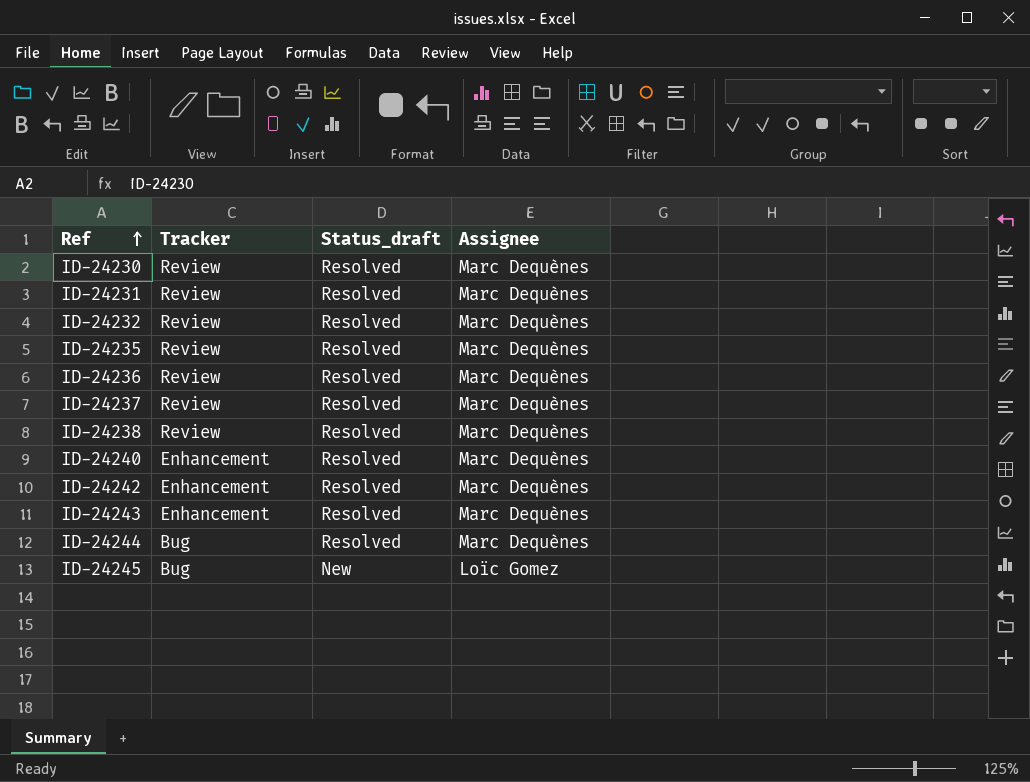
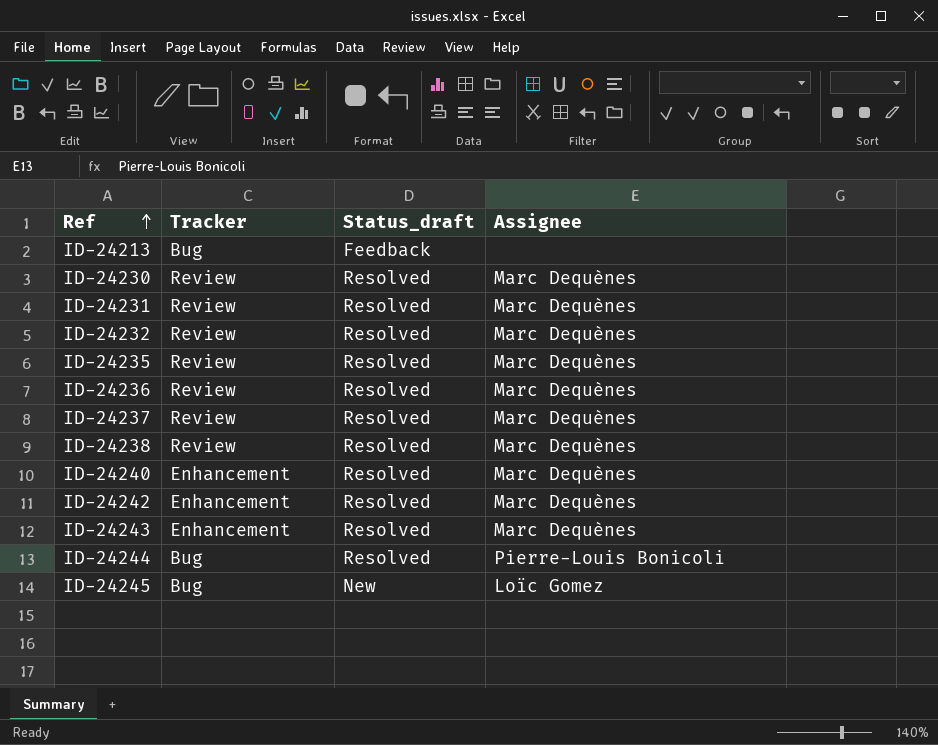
row ID-24213: none -> Bug | Feedback | none
ID-24244 | Assignee: Marc Dequènes -> Pierre-Louis Bonicoli

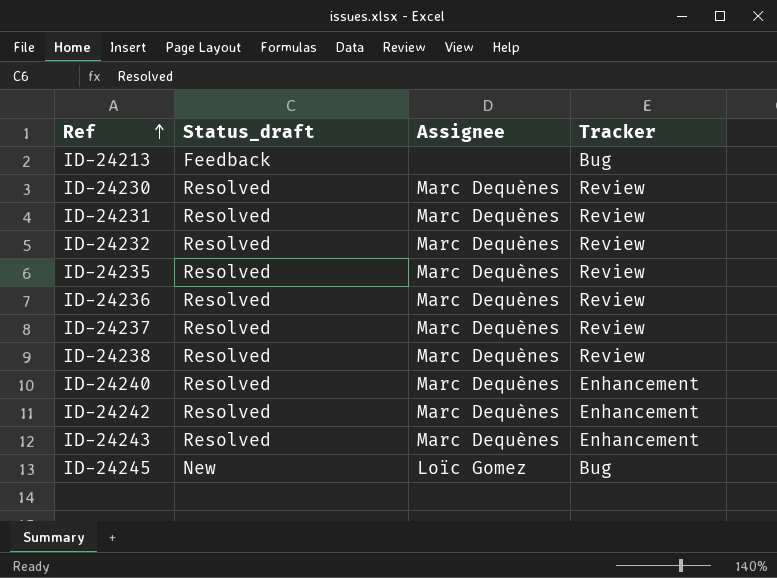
column Tracker | position: 2 -> 4
row ID-24244: Bug | Resolved | Pierre-Louis Bonicoli -> none

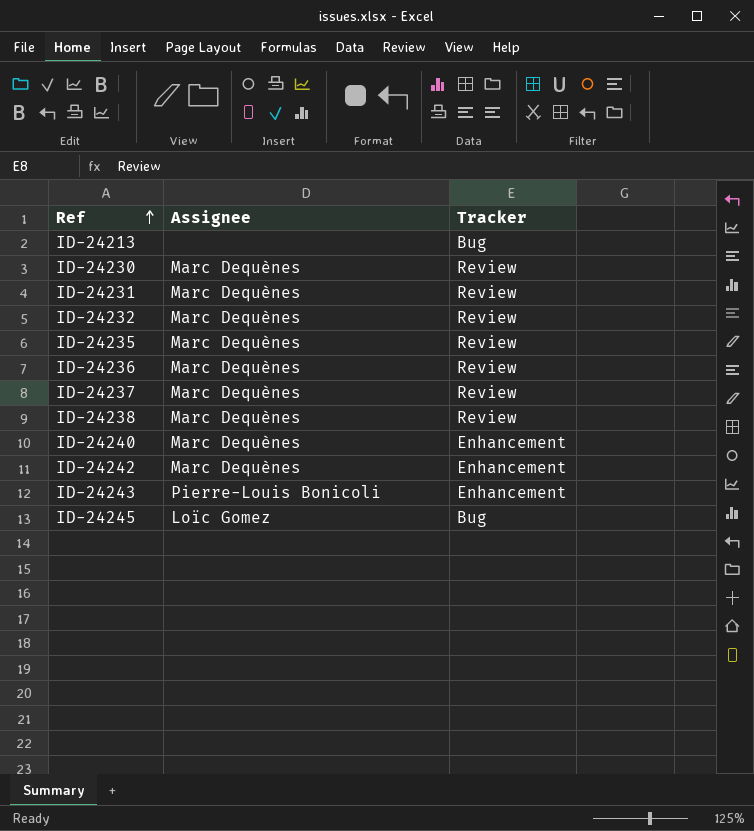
column Status_draft | position: 2 -> none
ID-24243 | Assignee: Marc Dequènes -> Pierre-Louis Bonicoli

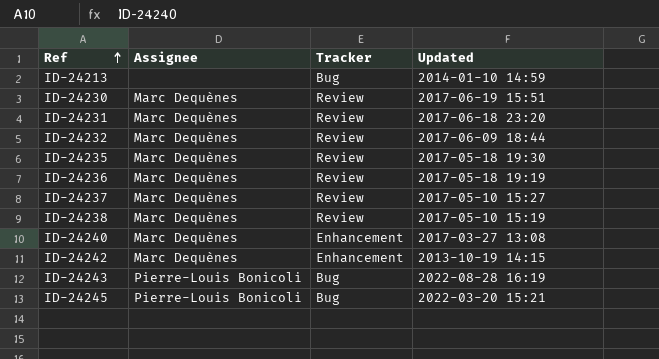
column Updated | position: none -> 4
ID-24243 | Tracker: Enhancement -> Bug
ID-24245 | Assignee: Loïc Gomez -> Pierre-Louis Bonicoli

